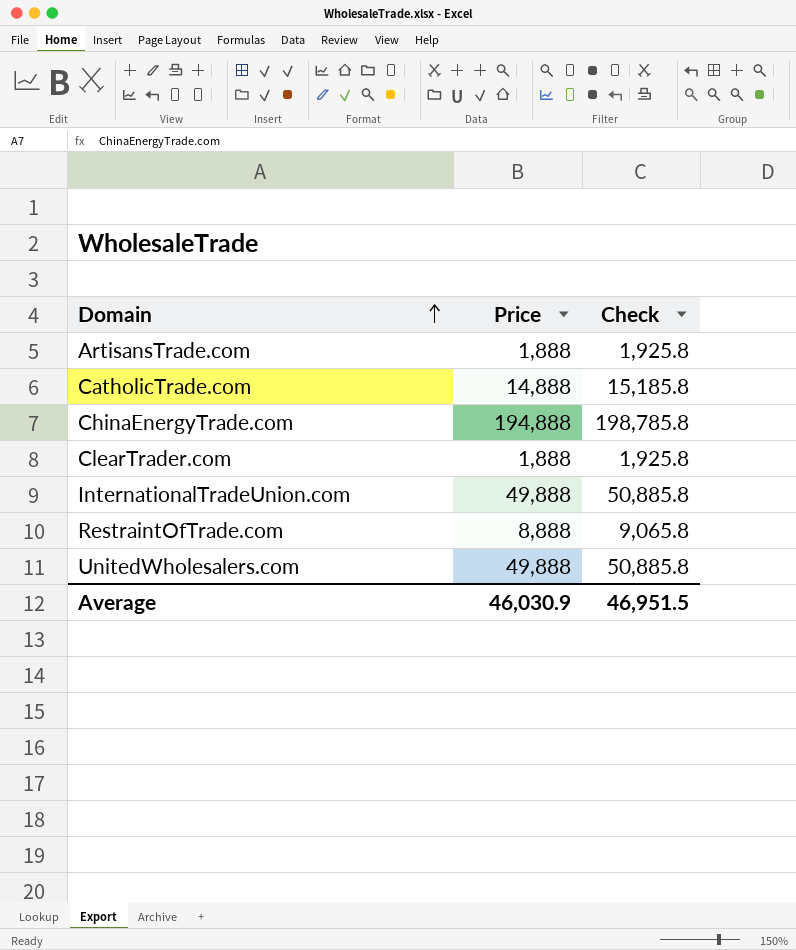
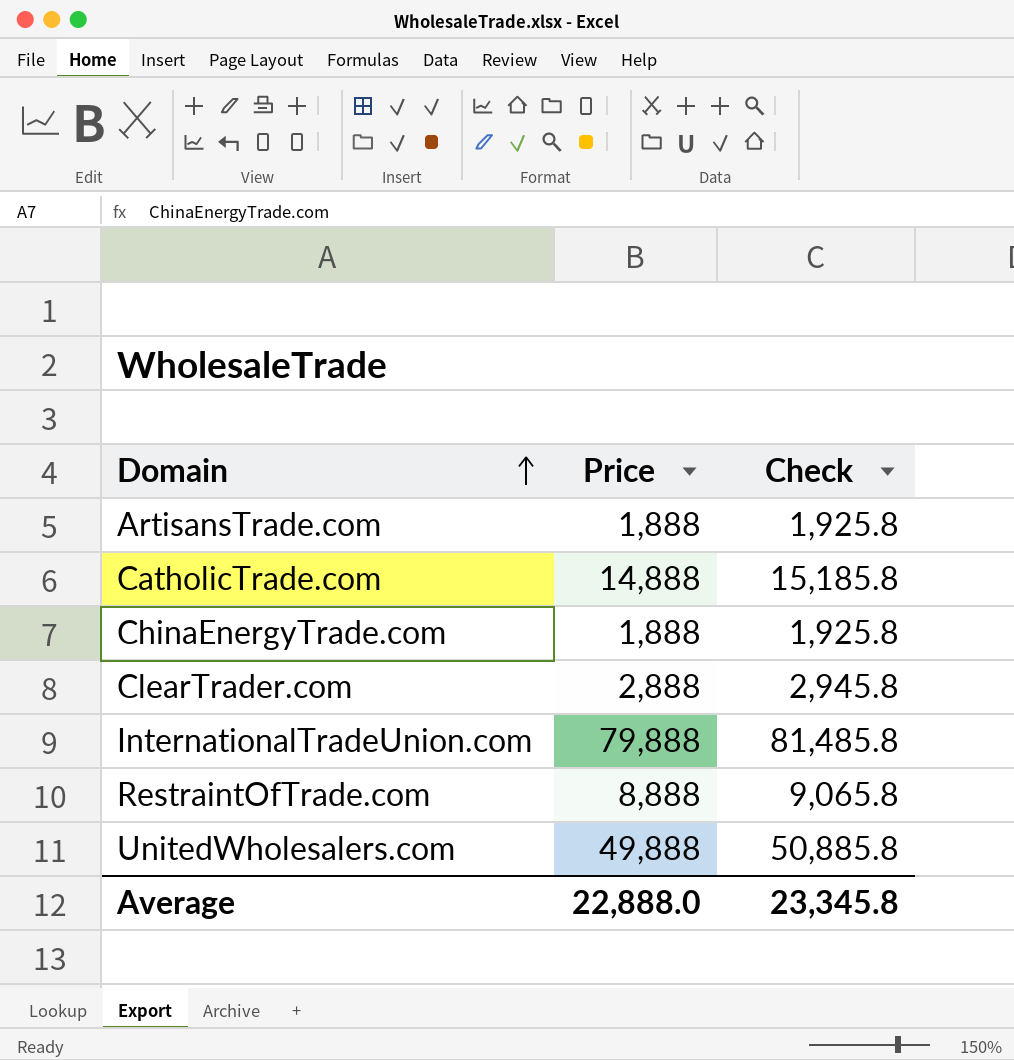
ChinaEnergyTrade.com | Price: 194,888 -> 1,888
ChinaEnergyTrade.com | Check: 198,785.8 -> 1,925.8
ClearTrader.com | Price: 1,888 -> 2,888
ClearTrader.com | Check: 1,925.8 -> 2,945.8
InternationalTradeUnion.com | Price: 49,888 -> 79,888
InternationalTradeUnion.com | Check: 50,885.8 -> 81,485.8
Average | Price: 46,030.9 -> 22,888.0
Average | Check: 46,951.5 -> 23,345.8

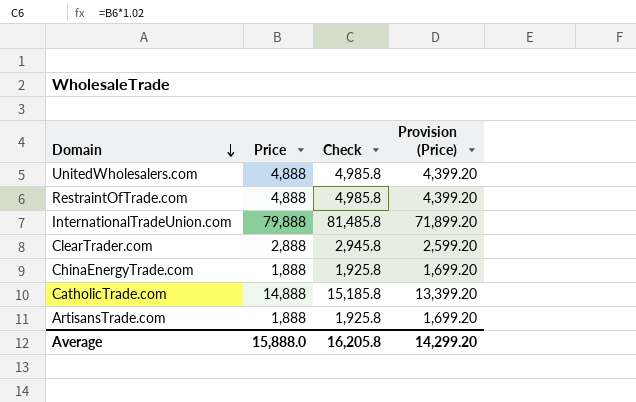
row order: Domain ascending -> Domain descending
column Provision (Price) | formula: none -> [Price] * 0.9
UnitedWholesalers.com | Price: 49,888 -> 4,888
UnitedWholesalers.com | Check: 50,885.8 -> 4,985.8
RestraintOfTrade.com | Price: 8,888 -> 4,888
RestraintOfTrade.com | Check: 9,065.8 -> 4,985.8
Average | Price: 22,888.0 -> 15,888.0
Average | Check: 23,345.8 -> 16,205.8

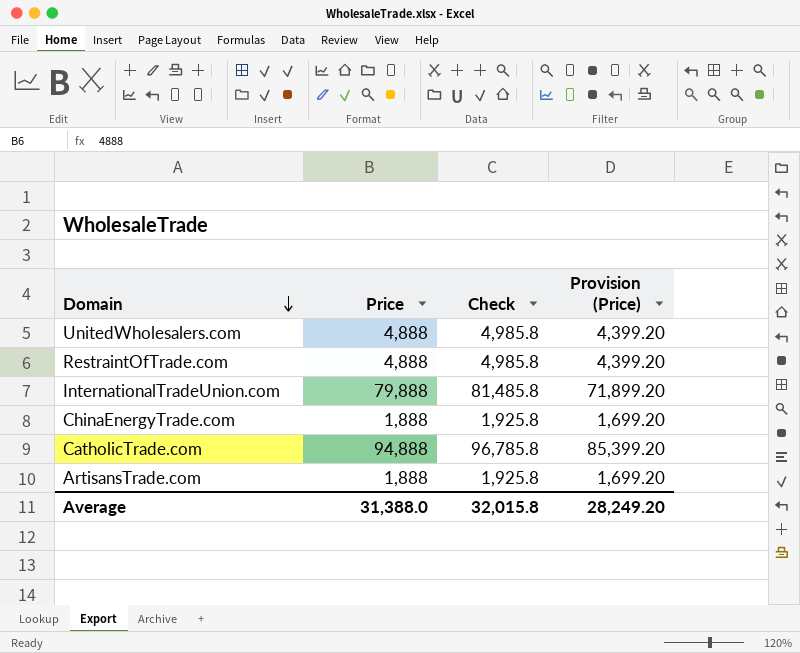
row ClearTrader.com: 2,888 | 2,945.8 | 2,599.20 -> none
CatholicTrade.com | Price: 14,888 -> 94,888
CatholicTrade.com | Check: 15,185.8 -> 96,785.8
CatholicTrade.com | Provision (Price): 13,399.20 -> 85,399.20
Average | Price: 15,888.0 -> 31,388.0
Average | Check: 16,205.8 -> 32,015.8
Average | Provision (Price): 14,299.20 -> 28,249.20

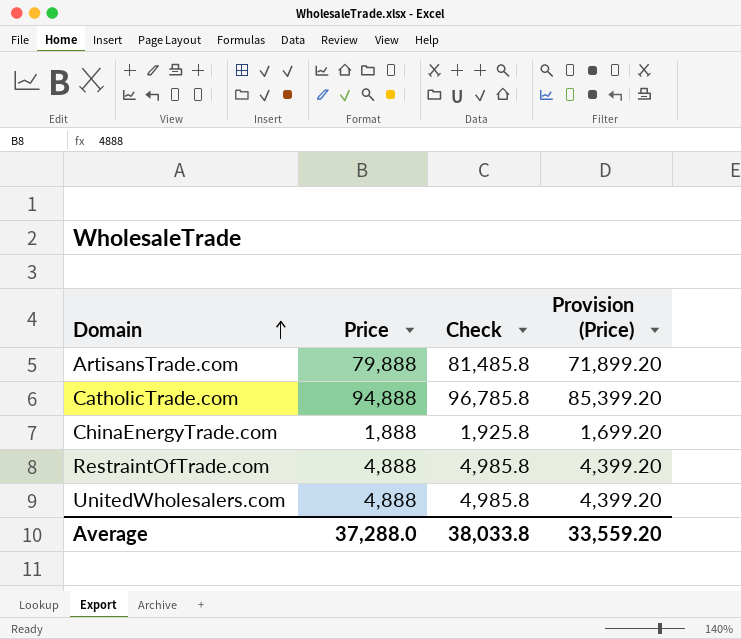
row order: Domain descending -> Domain ascending
row InternationalTradeUnion.com: 79,888 | 81,485.8 | 71,899.20 -> none
ArtisansTrade.com | Price: 1,888 -> 79,888
ArtisansTrade.com | Check: 1,925.8 -> 81,485.8
ArtisansTrade.com | Provision (Price): 1,699.20 -> 71,899.20
Average | Price: 31,388.0 -> 37,288.0
Average | Check: 32,015.8 -> 38,033.8
Average | Provision (Price): 28,249.20 -> 33,559.20

